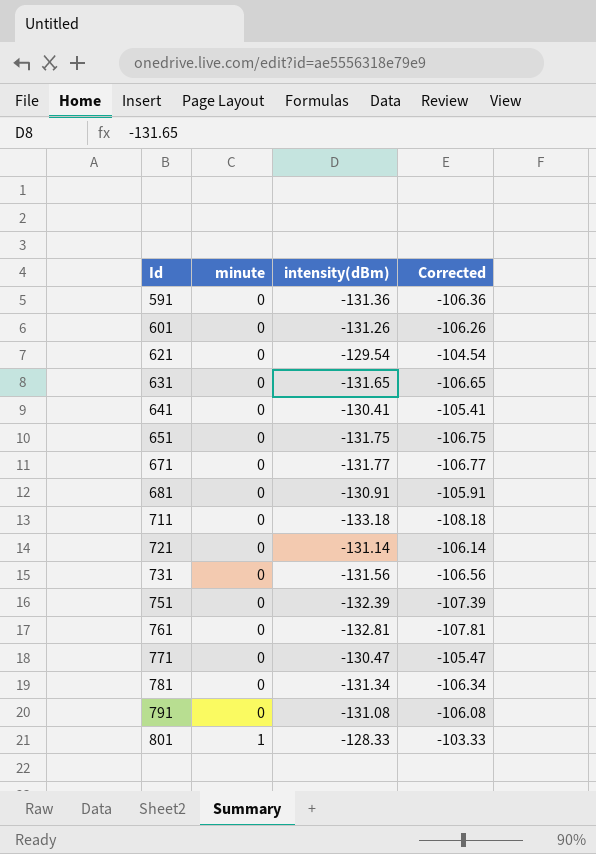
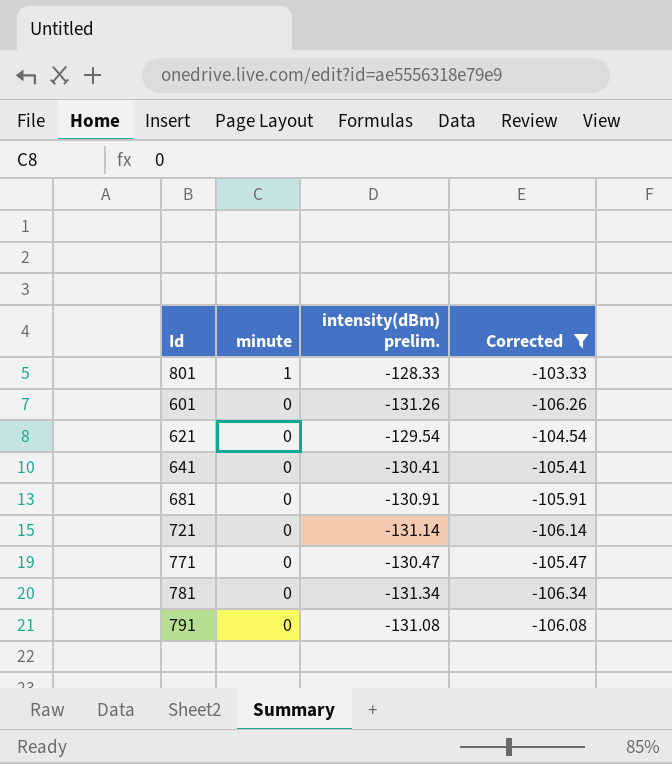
filter: none -> Corrected >= -106.34
row order: Id ascending -> minute descending
column name: intensity(dBm) -> intensity(dBm) prelim.

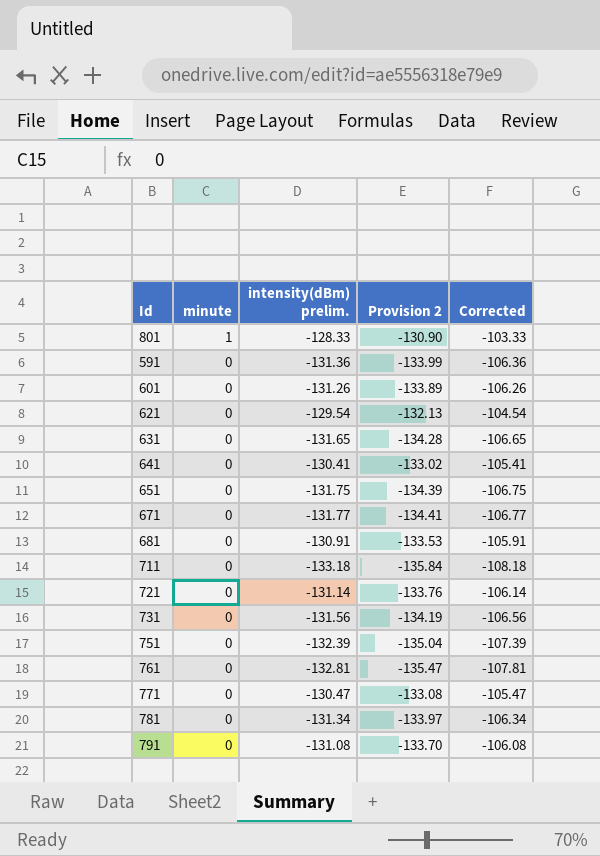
filter: Corrected >= -106.34 -> none
column Provision 2 | formula: none -> [intensity(dBm) prelim.] * 1.02

